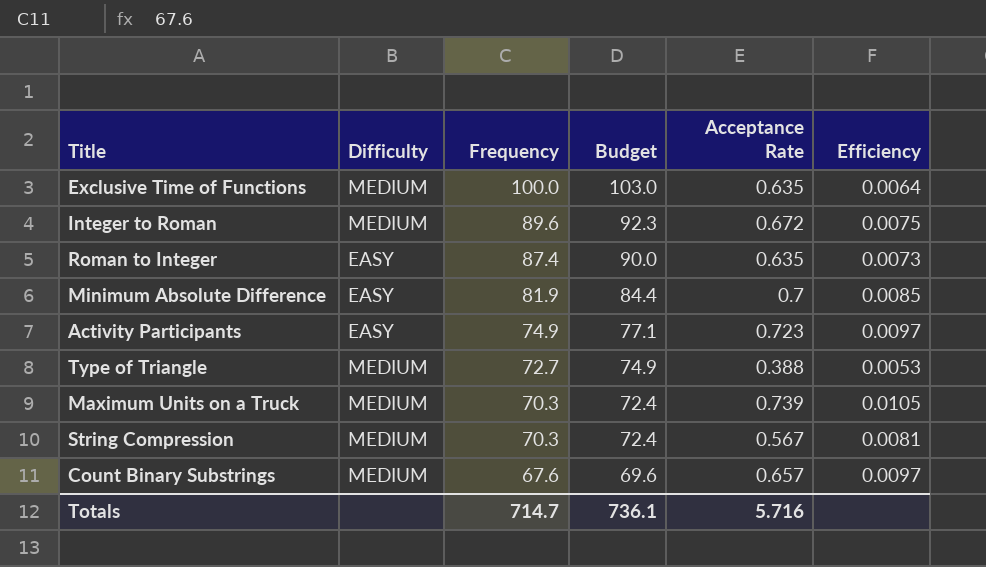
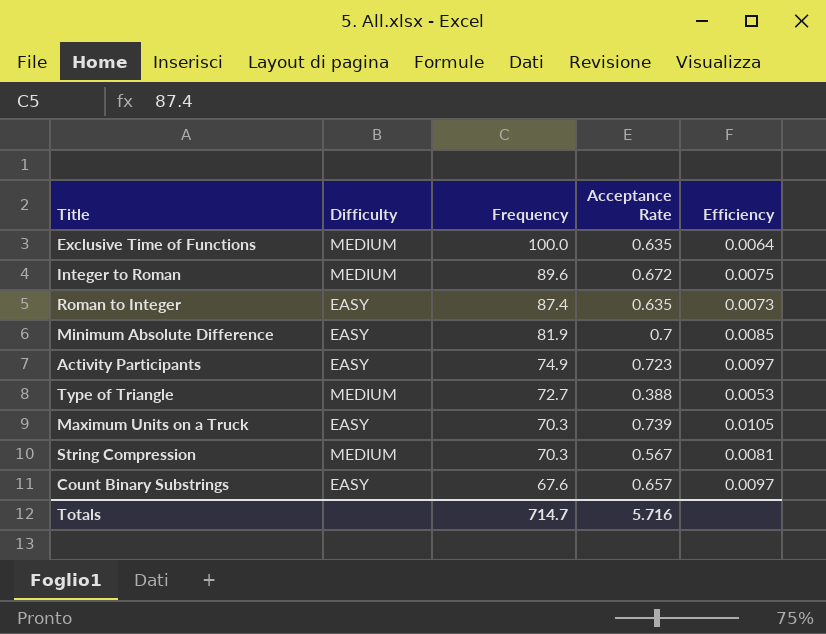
column Budget | formula: [Frequency] * 1.03 -> none
Maximum Units on a Truck | Difficulty: MEDIUM -> EASY
Count Binary Substrings | Difficulty: MEDIUM -> EASY

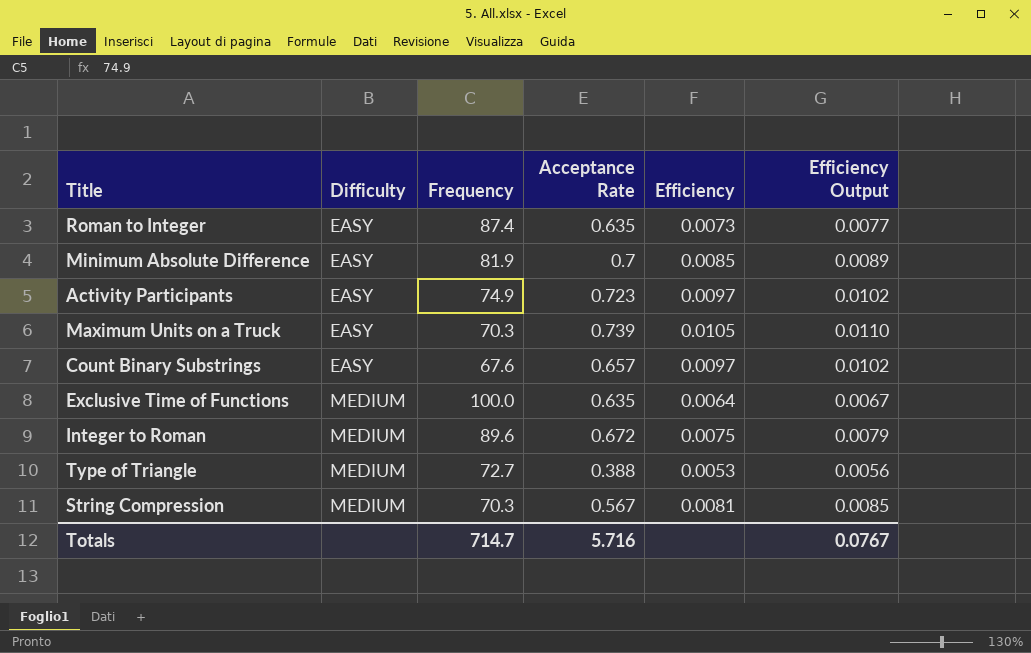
row order: Frequency descending -> Difficulty ascending
column Efficiency Output | formula: none -> [Efficiency] * 1.05

